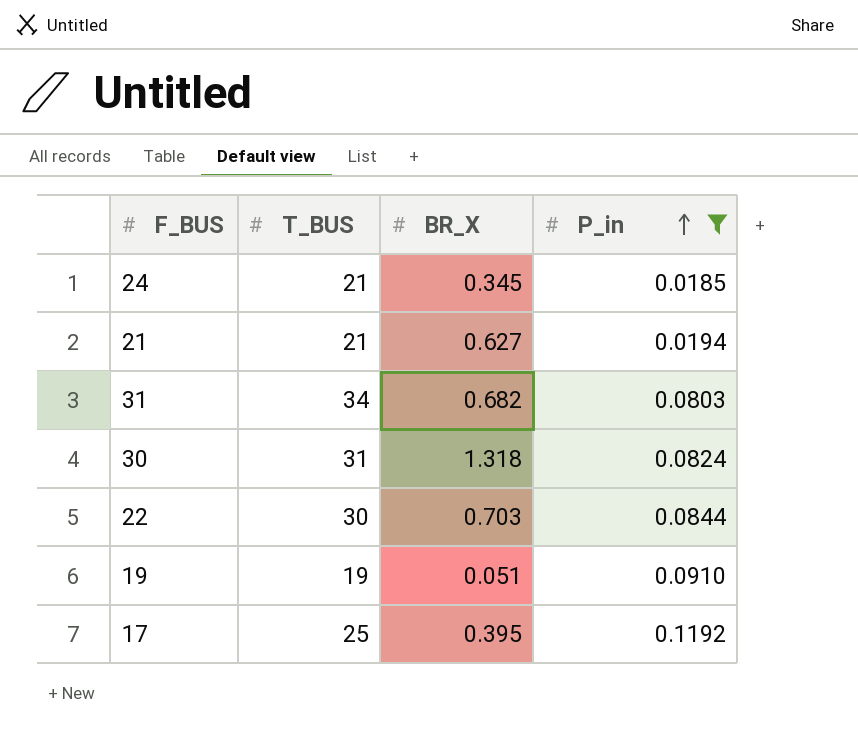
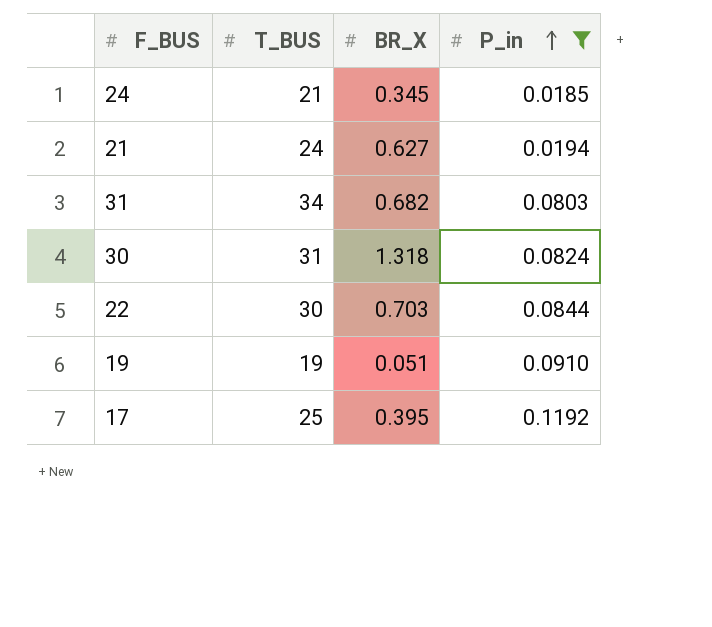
21 | T_BUS: 21 -> 24

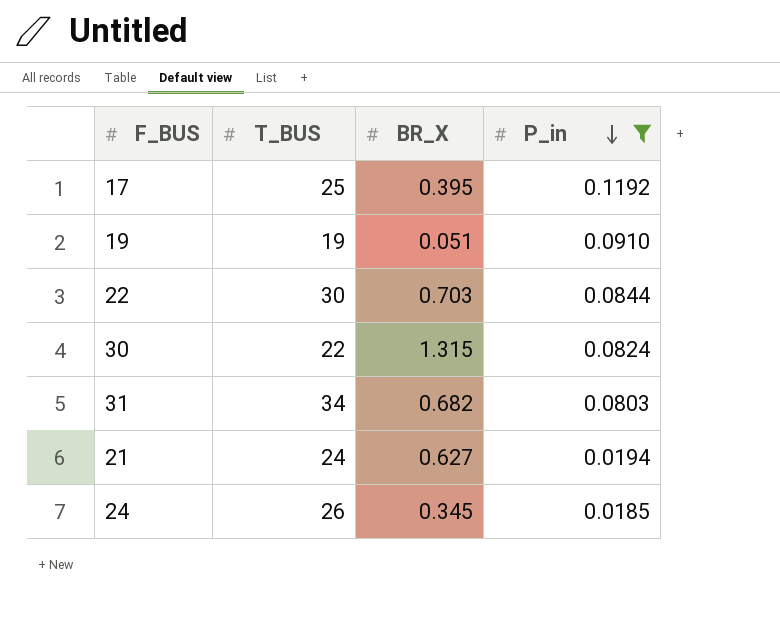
row order: P_in ascending -> P_in descending
30 | T_BUS: 31 -> 22
30 | BR_X: 1.318 -> 1.315
24 | T_BUS: 21 -> 26

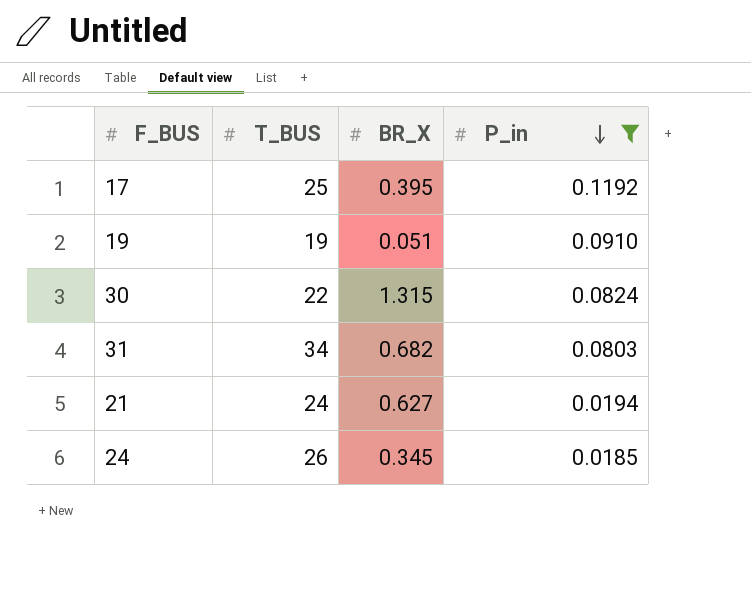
row 22: 30 | 0.703 | 0.0844 -> none

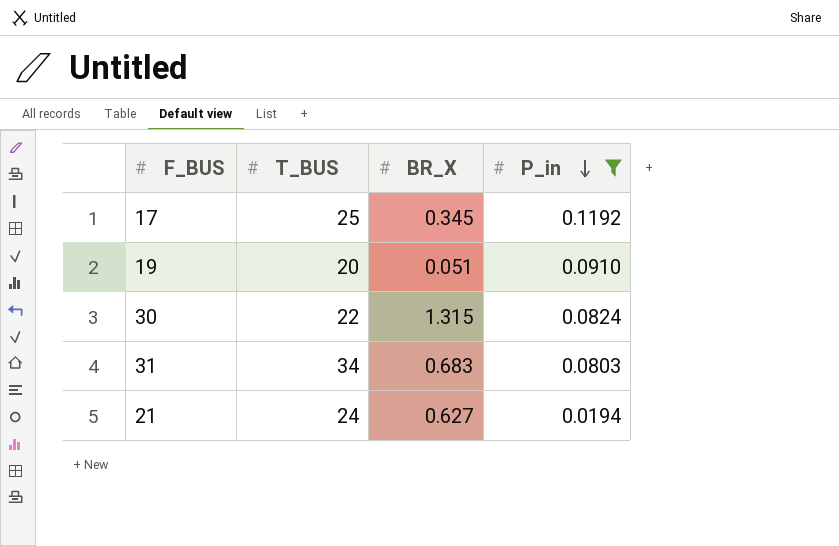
row 24: 26 | 0.345 | 0.0185 -> none
17 | BR_X: 0.395 -> 0.345
19 | T_BUS: 19 -> 20
31 | BR_X: 0.682 -> 0.683

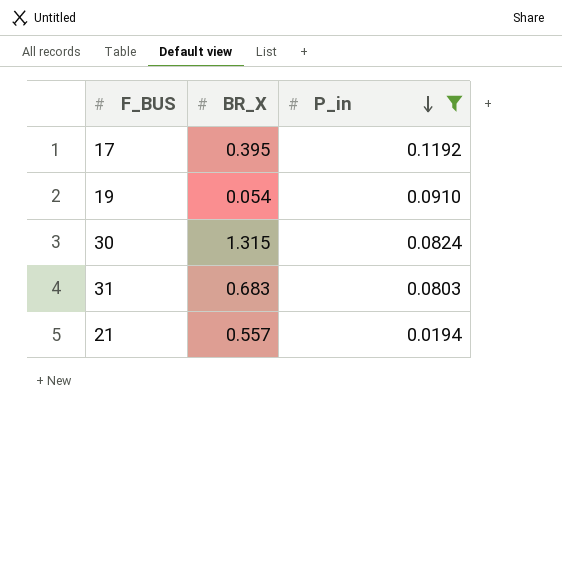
column T_BUS | position: 2 -> none
17 | BR_X: 0.345 -> 0.395
19 | BR_X: 0.051 -> 0.054
21 | BR_X: 0.627 -> 0.557

